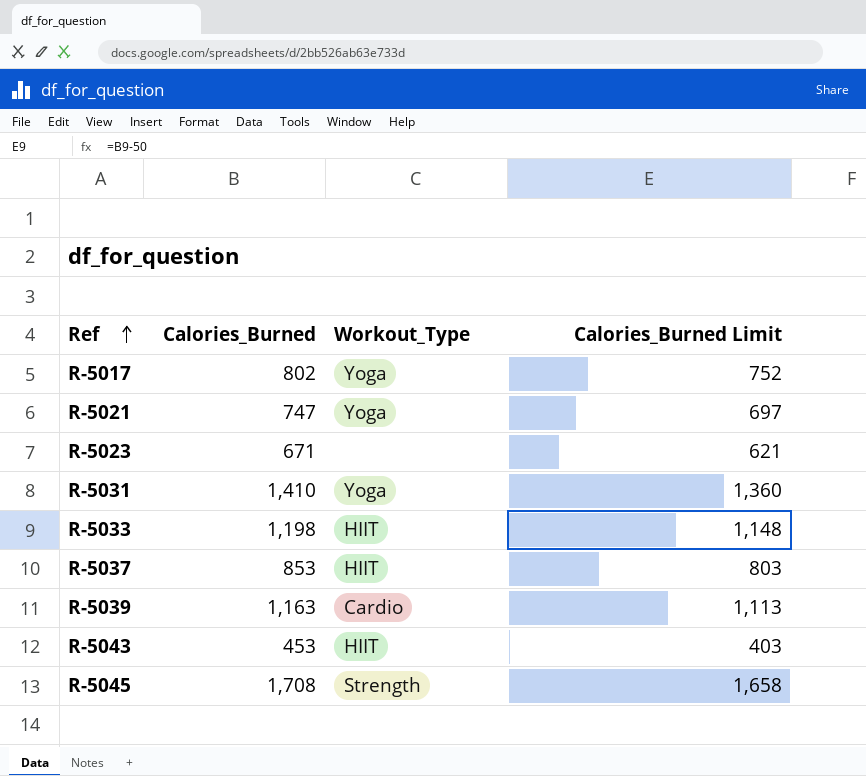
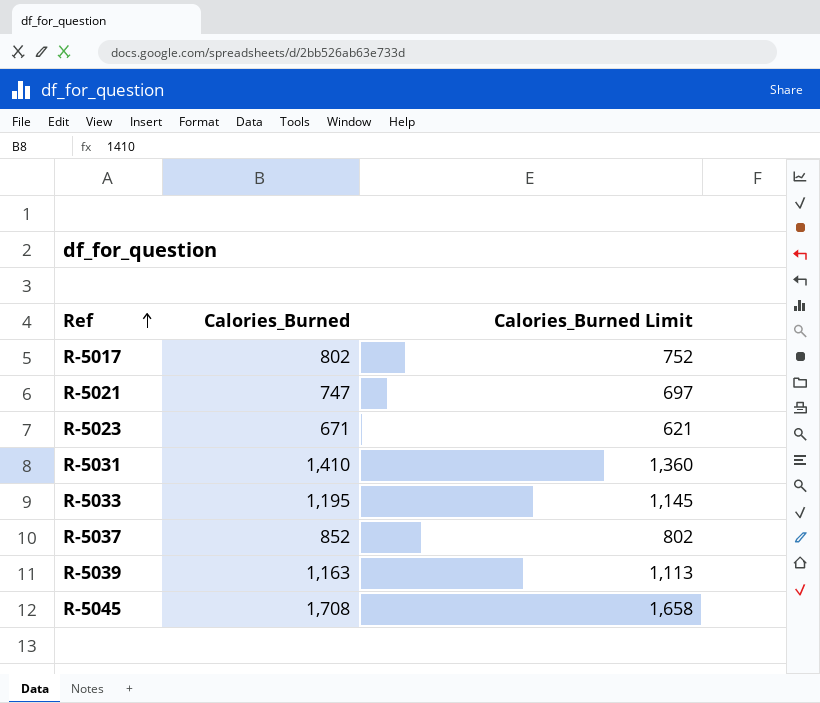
column Workout_Type | position: 3 -> none
row R-5043: 453 | HIIT | 403 -> none
R-5033 | Calories_Burned: 1,198 -> 1,195
R-5033 | Calories_Burned Limit: 1,148 -> 1,145
R-5037 | Calories_Burned: 853 -> 852
R-5037 | Calories_Burned Limit: 803 -> 802

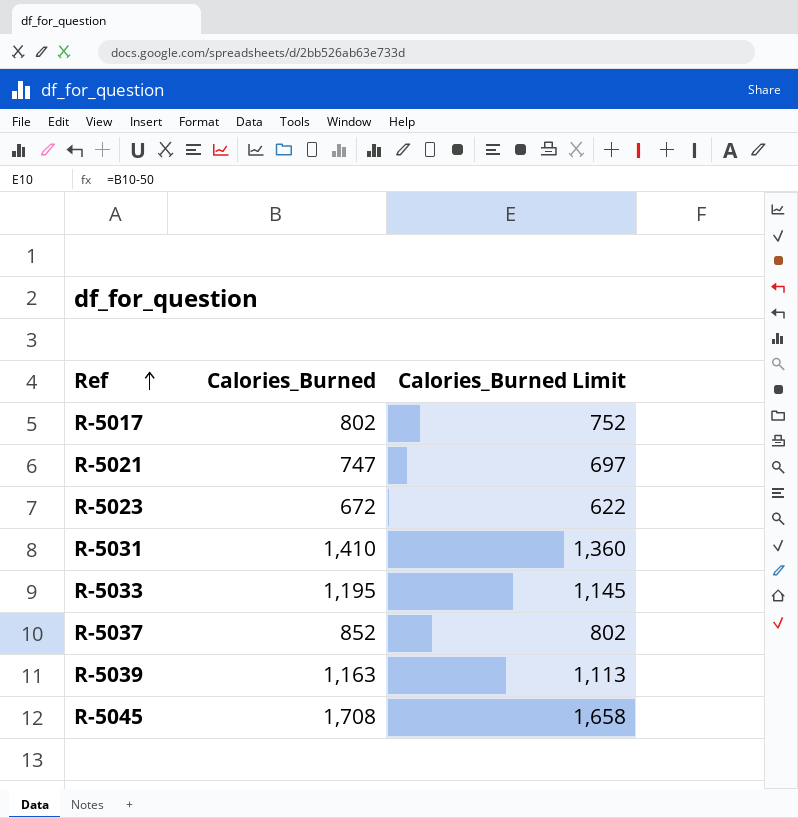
R-5023 | Calories_Burned: 671 -> 672
R-5023 | Calories_Burned Limit: 621 -> 622

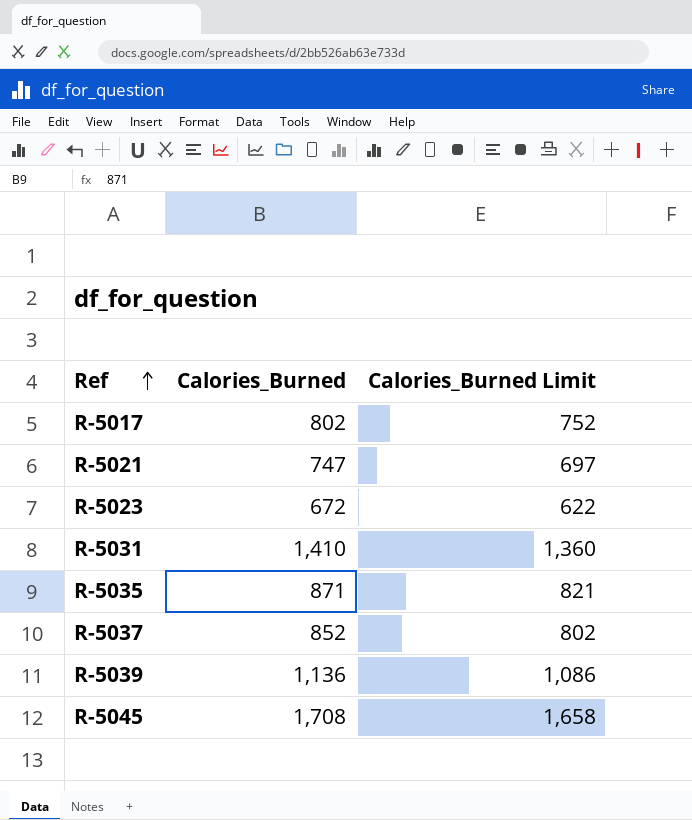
row R-5033: 1,195 | 1,145 -> none
row R-5035: none -> 871 | 821
R-5039 | Calories_Burned: 1,163 -> 1,136
R-5039 | Calories_Burned Limit: 1,113 -> 1,086

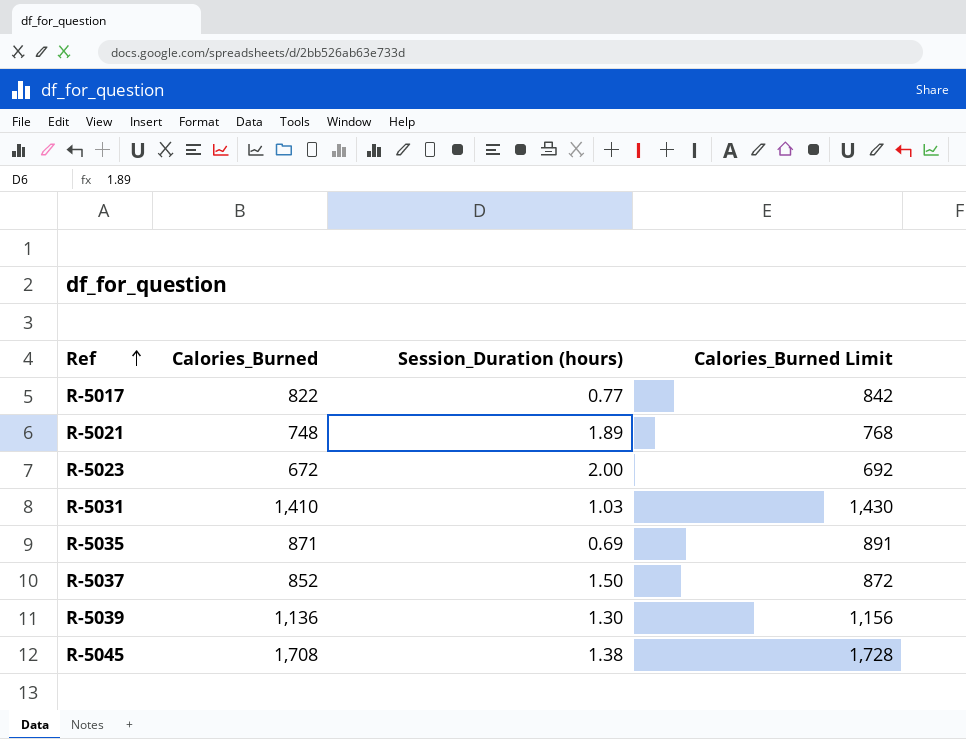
column Session_Duration (hours) | position: none -> 3
column Calories_Burned Limit | formula: [Calories_Burned] - 50 -> [Calories_Burned] + 20
R-5017 | Calories_Burned: 802 -> 822
R-5021 | Calories_Burned: 747 -> 748

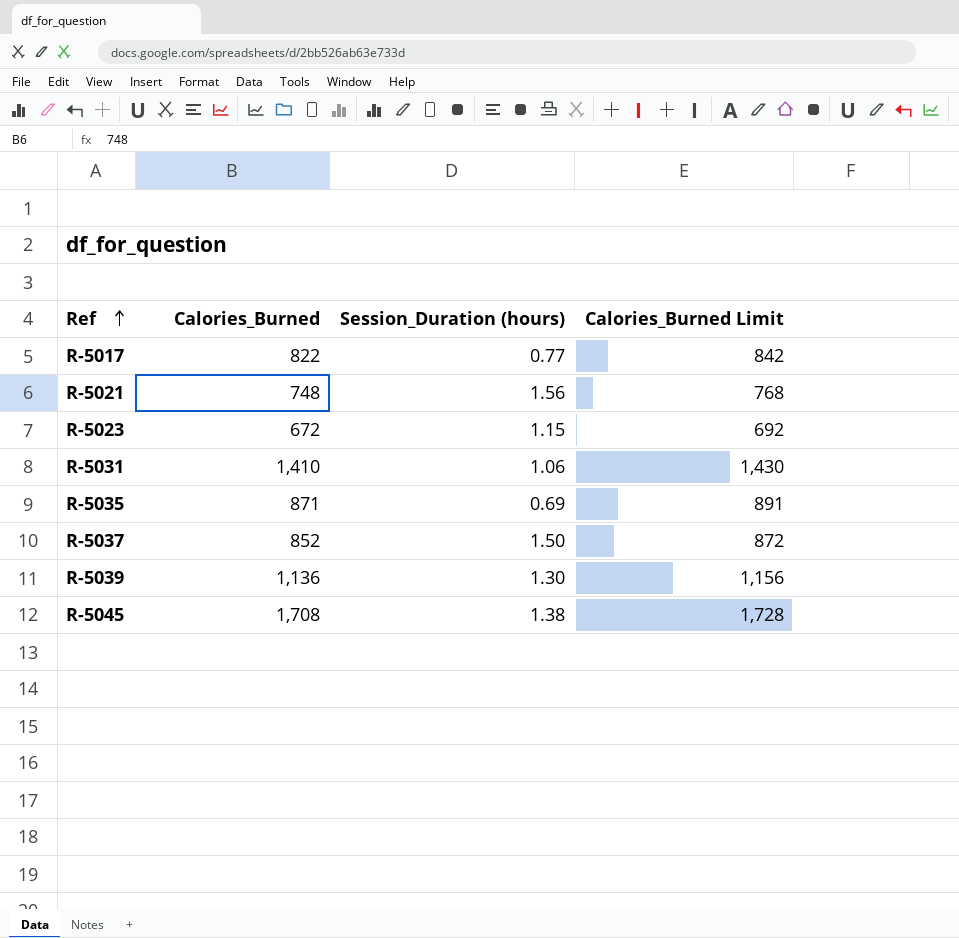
R-5021 | Session_Duration (hours): 1.89 -> 1.56
R-5023 | Session_Duration (hours): 2.00 -> 1.15
R-5031 | Session_Duration (hours): 1.03 -> 1.06

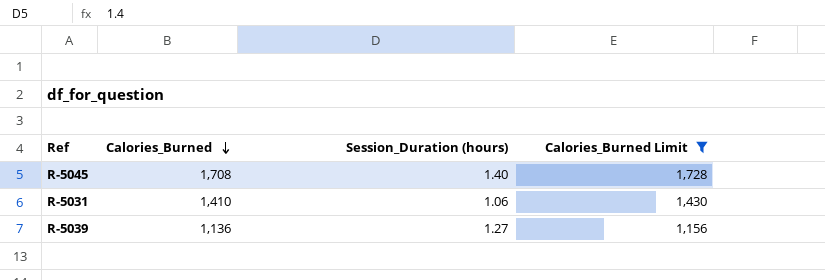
filter: none -> Calories_Burned Limit >= 1,156
row order: Ref ascending -> Calories_Burned descending
R-5045 | Session_Duration (hours): 1.38 -> 1.40
R-5039 | Session_Duration (hours): 1.30 -> 1.27

